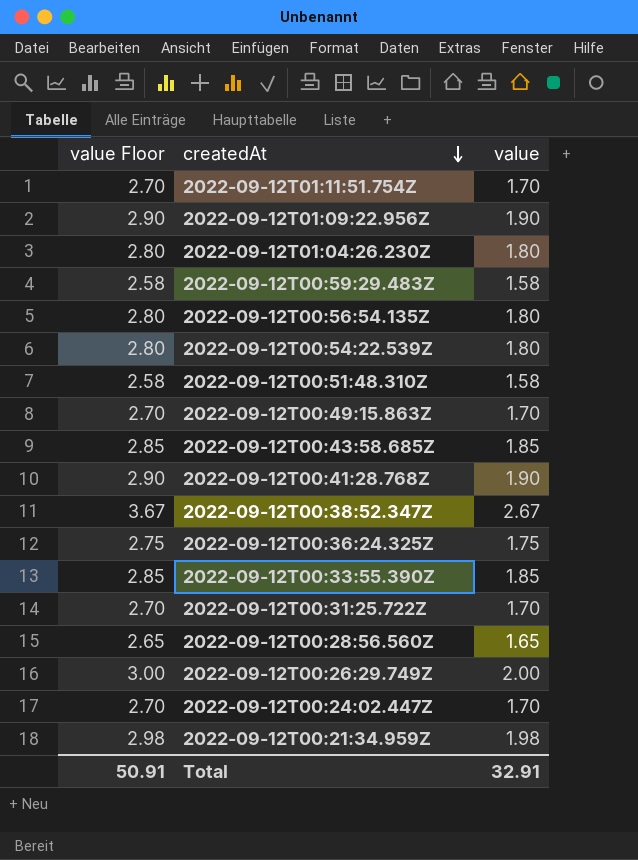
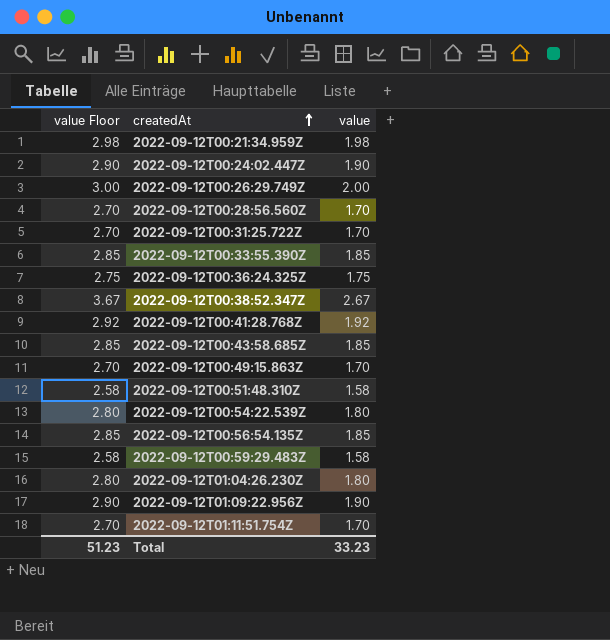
row order: createdAt descending -> createdAt ascending
2022-09-12T00:24:02.447Z | value Floor: 2.70 -> 2.90
2022-09-12T00:24:02.447Z | value: 1.70 -> 1.90
2022-09-12T00:28:56.560Z | value Floor: 2.65 -> 2.70
2022-09-12T00:28:56.560Z | value: 1.65 -> 1.70
2022-09-12T00:41:28.768Z | value Floor: 2.90 -> 2.92
2022-09-12T00:41:28.768Z | value: 1.90 -> 1.92
2022-09-12T00:56:54.135Z | value Floor: 2.80 -> 2.85
2022-09-12T00:56:54.135Z | value: 1.80 -> 1.85
Total | value Floor: 50.91 -> 51.23
Total | value: 32.91 -> 33.23

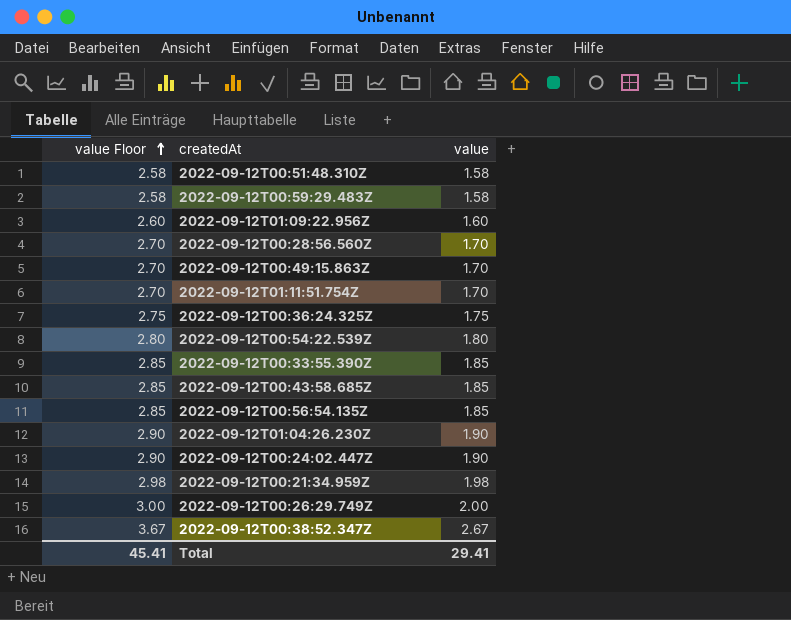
row order: createdAt ascending -> value Floor ascending
row 2022-09-12T00:31:25.722Z: 2.70 | 1.70 -> none
row 2022-09-12T00:41:28.768Z: 2.92 | 1.92 -> none
2022-09-12T01:09:22.956Z | value Floor: 2.90 -> 2.60
2022-09-12T01:09:22.956Z | value: 1.90 -> 1.60
2022-09-12T01:04:26.230Z | value Floor: 2.80 -> 2.90
2022-09-12T01:04:26.230Z | value: 1.80 -> 1.90
Total | value Floor: 51.23 -> 45.41
Total | value: 33.23 -> 29.41

